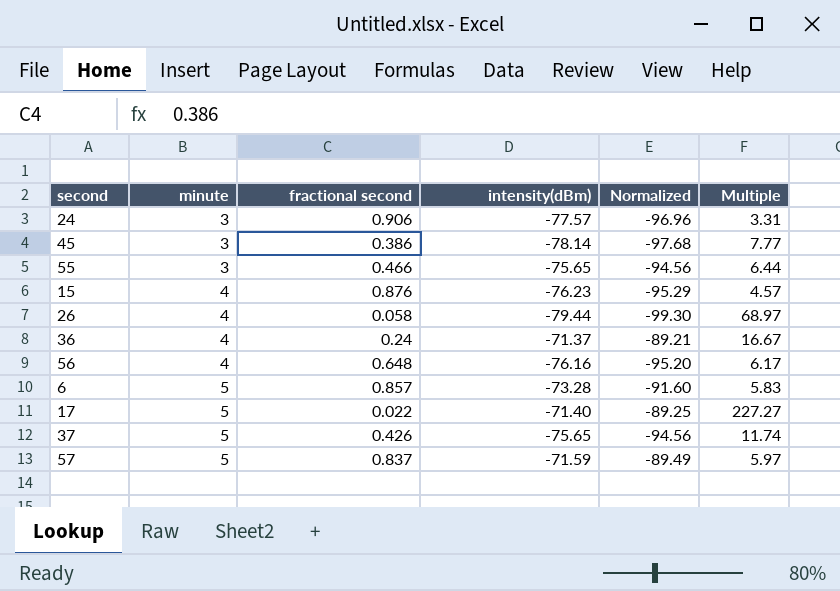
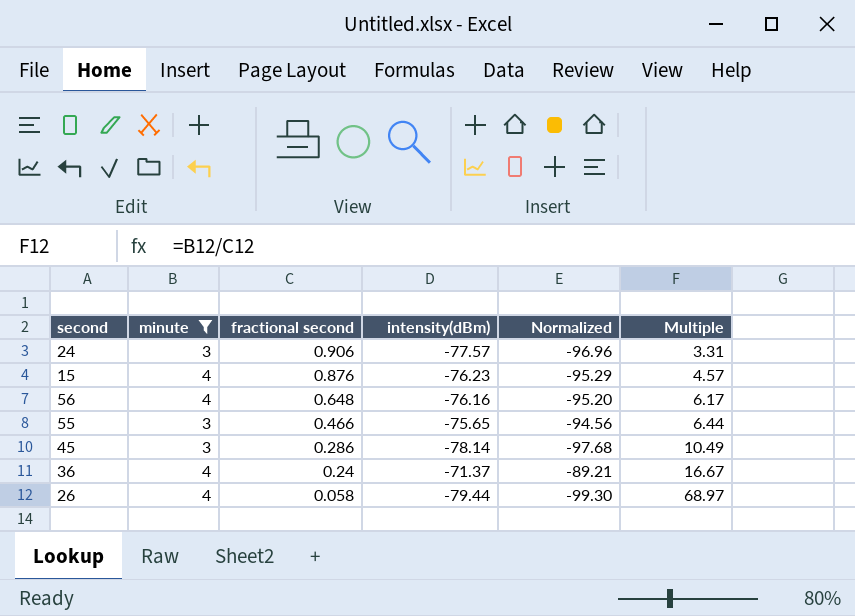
filter: none -> minute != 5
row order: minute ascending -> fractional second descending
45 | fractional second: 0.386 -> 0.286
45 | Multiple: 7.77 -> 10.49

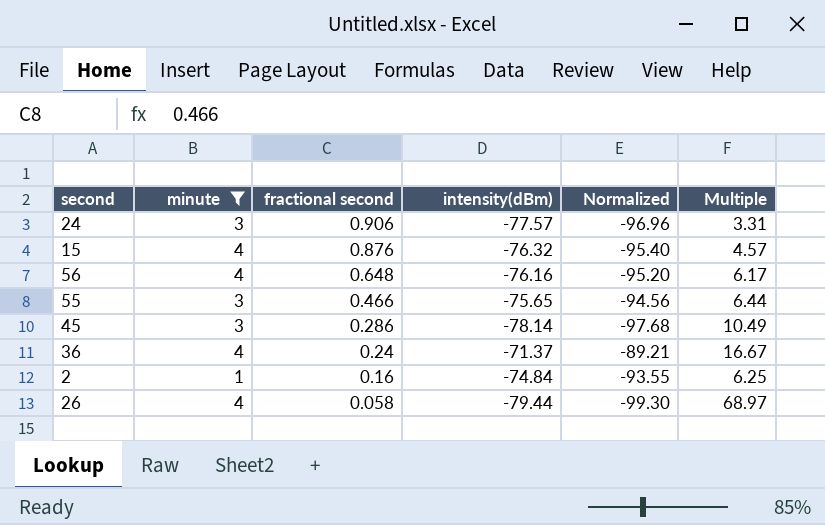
15 | intensity(dBm): -76.23 -> -76.32
15 | Normalized: -95.29 -> -95.40
row 2: none -> 1 | 0.16 | -74.84 | -93.55 | 6.25

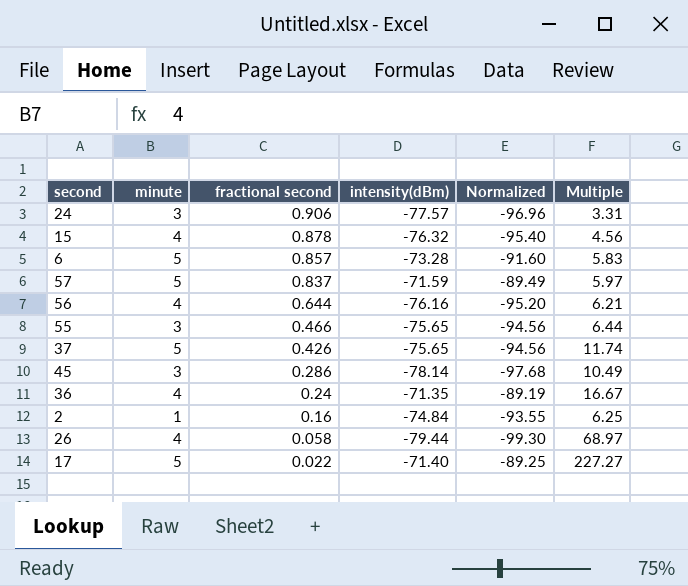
filter: minute != 5 -> none
15 | fractional second: 0.876 -> 0.878
15 | Multiple: 4.57 -> 4.56
56 | fractional second: 0.648 -> 0.644
56 | Multiple: 6.17 -> 6.21
36 | intensity(dBm): -71.37 -> -71.35
36 | Normalized: -89.21 -> -89.19

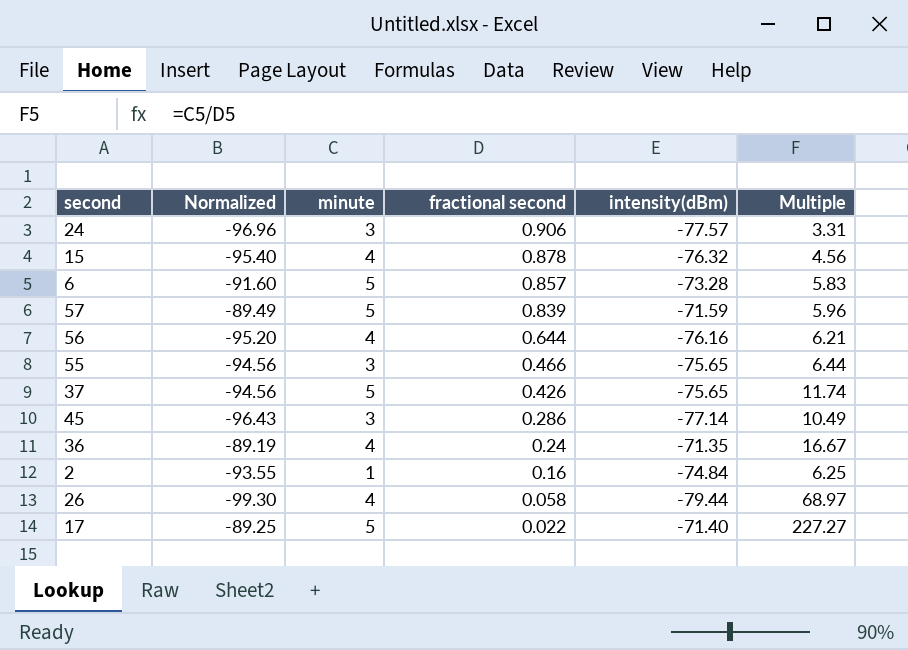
column Normalized | position: 5 -> 2
57 | fractional second: 0.837 -> 0.839
57 | Multiple: 5.97 -> 5.96
45 | Normalized: -97.68 -> -96.43
45 | intensity(dBm): -78.14 -> -77.14

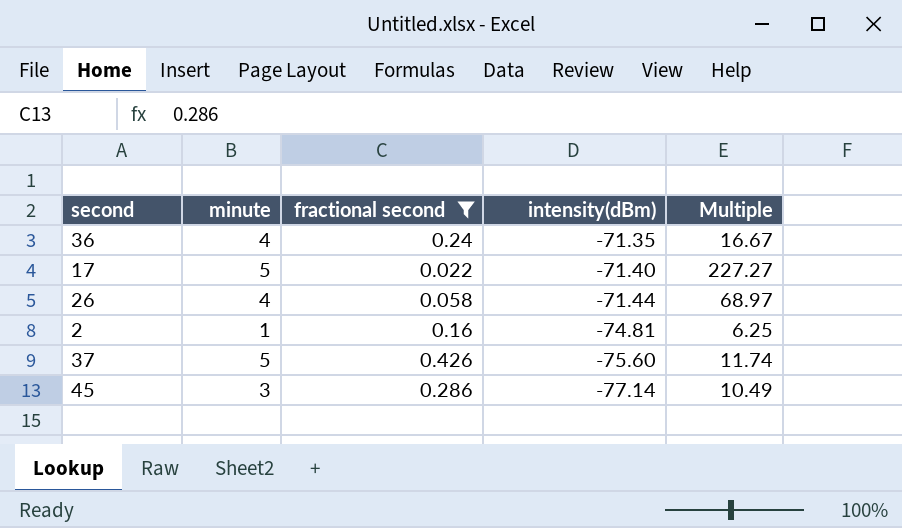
filter: none -> fractional second <= 0.426
row order: fractional second descending -> intensity(dBm) descending
column Normalized | formula: [intensity(dBm)] * 1.25 -> none
26 | intensity(dBm): -79.44 -> -71.44
2 | intensity(dBm): -74.84 -> -74.81
37 | intensity(dBm): -75.65 -> -75.60

